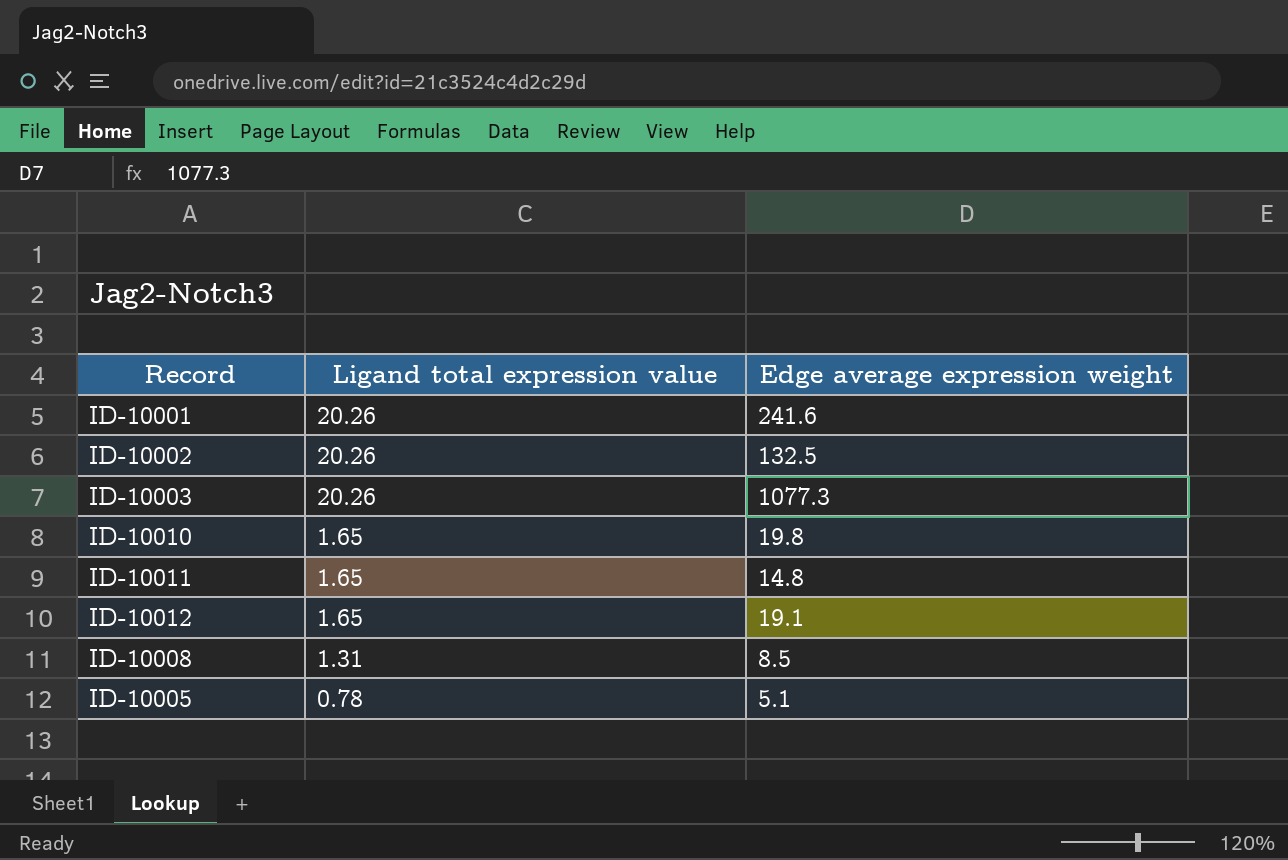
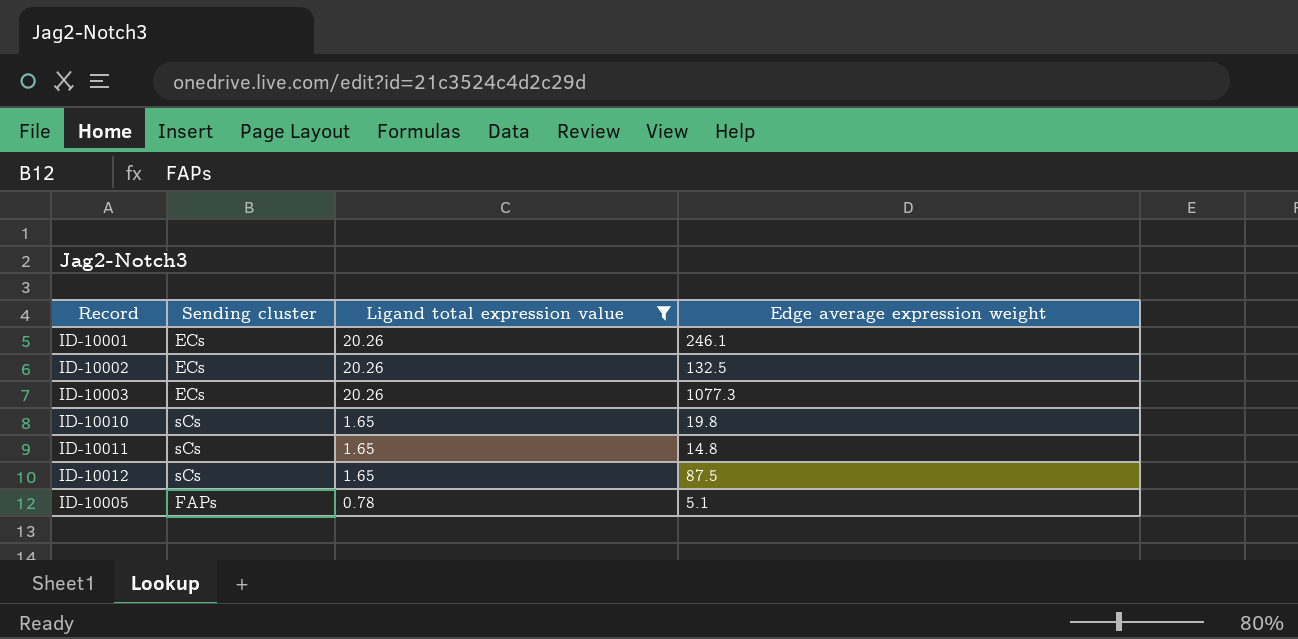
filter: none -> Ligand total expression value != 1.31
column Sending cluster | position: none -> 2
ID-10001 | Edge average expression weight: 241.6 -> 246.1
ID-10012 | Edge average expression weight: 19.1 -> 87.5

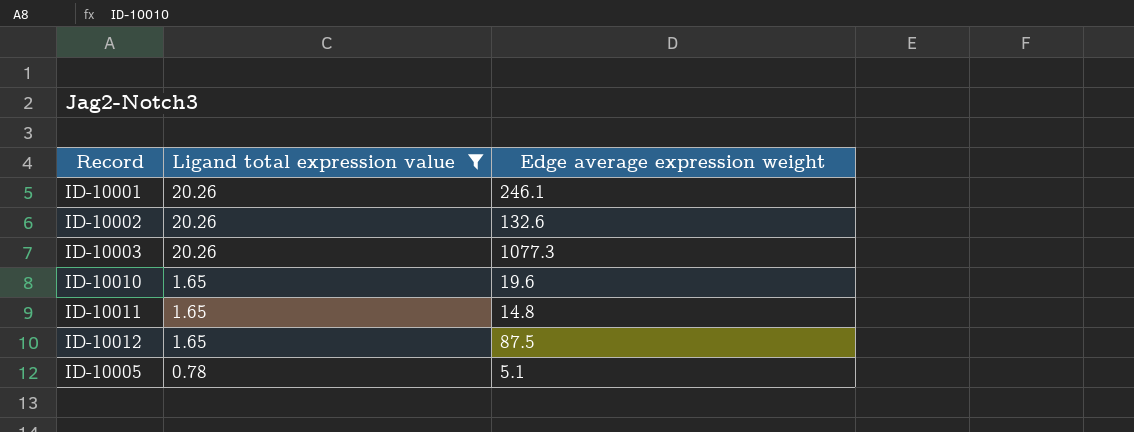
column Sending cluster | position: 2 -> none
ID-10002 | Edge average expression weight: 132.5 -> 132.6
ID-10010 | Edge average expression weight: 19.8 -> 19.6

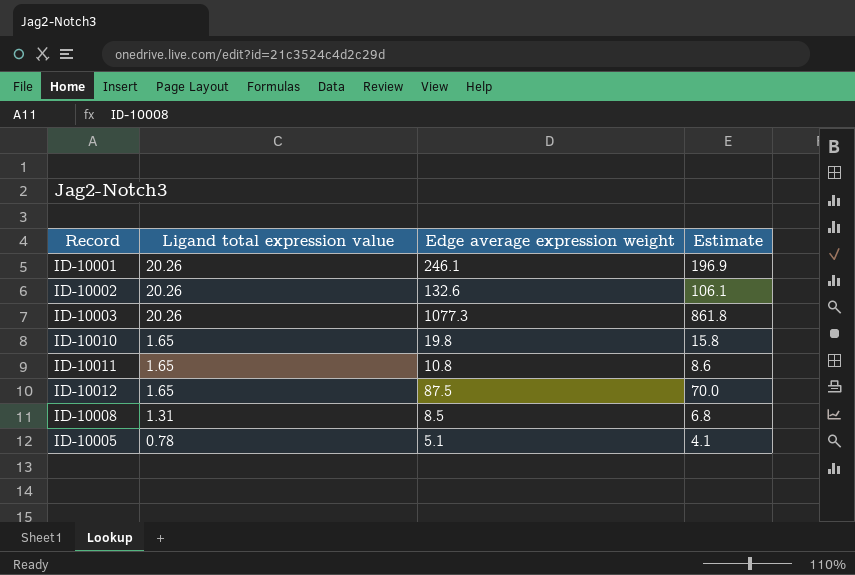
filter: Ligand total expression value != 1.31 -> none
column Estimate | formula: none -> [Edge average expression weight] * 0.8
ID-10010 | Edge average expression weight: 19.6 -> 19.8
ID-10011 | Edge average expression weight: 14.8 -> 10.8

